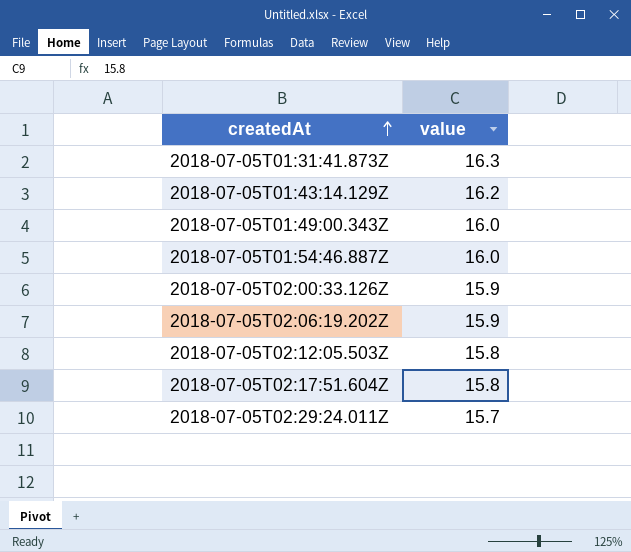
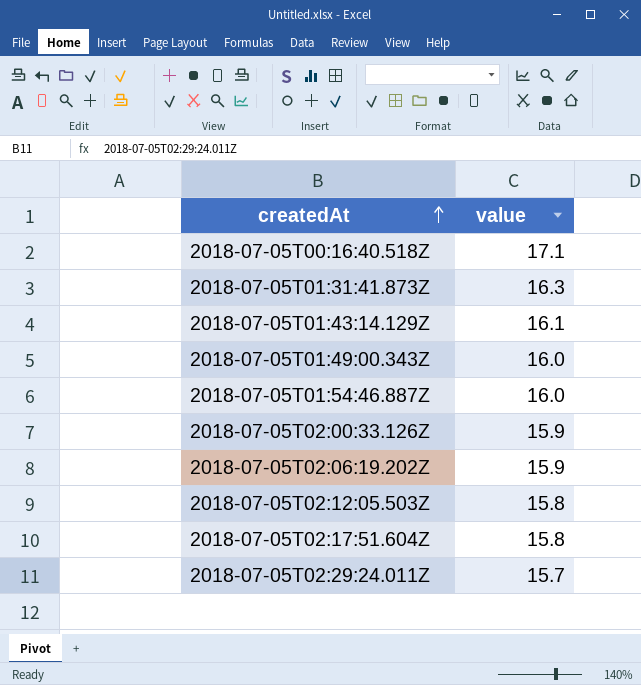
row 2018-07-05T00:16:40.518Z: none -> 17.1
2018-07-05T01:43:14.129Z | value: 16.2 -> 16.1

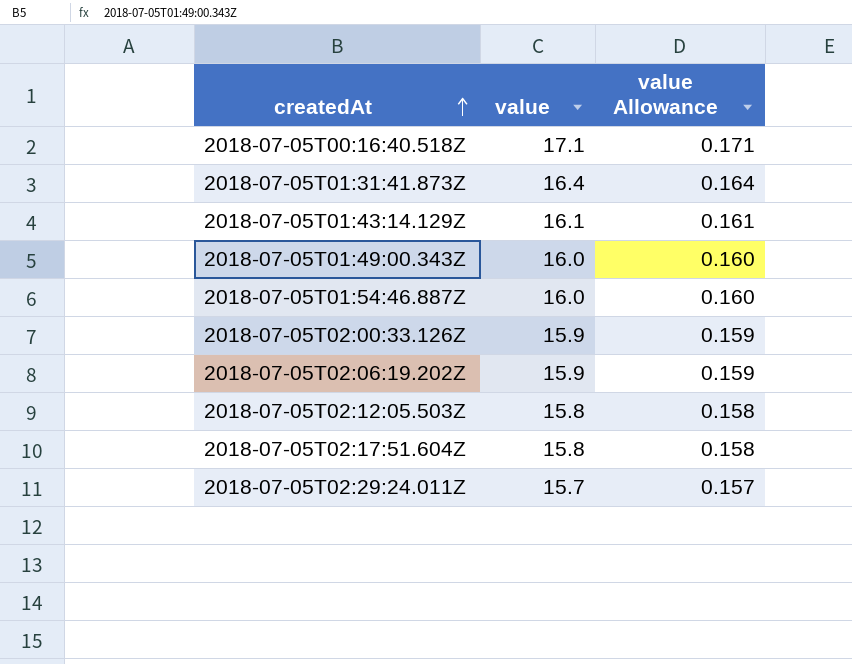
column value Allowance | formula: none -> [value] * 0.01
2018-07-05T01:31:41.873Z | value: 16.3 -> 16.4

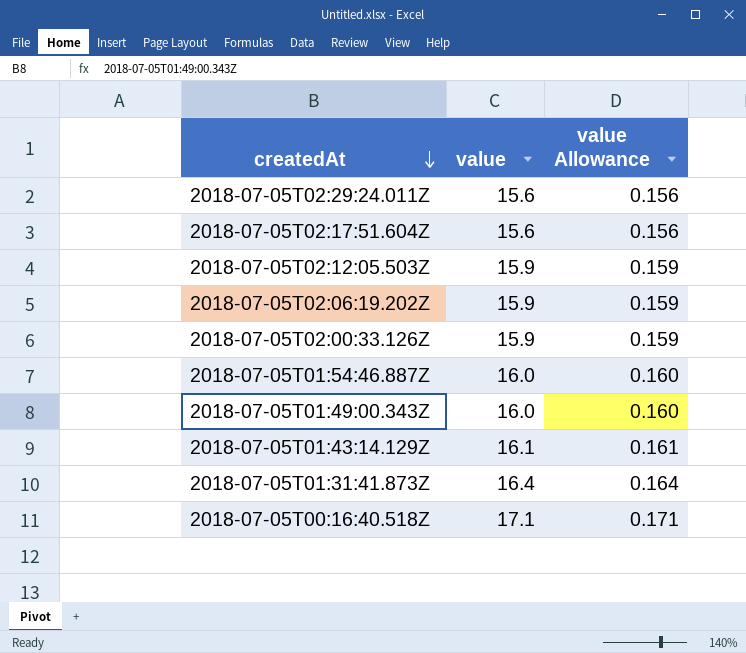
row order: createdAt ascending -> createdAt descending
2018-07-05T02:29:24.011Z | value: 15.7 -> 15.6
2018-07-05T02:29:24.011Z | value Allowance: 0.157 -> 0.156
2018-07-05T02:17:51.604Z | value: 15.8 -> 15.6
2018-07-05T02:17:51.604Z | value Allowance: 0.158 -> 0.156
2018-07-05T02:12:05.503Z | value: 15.8 -> 15.9
2018-07-05T02:12:05.503Z | value Allowance: 0.158 -> 0.159

